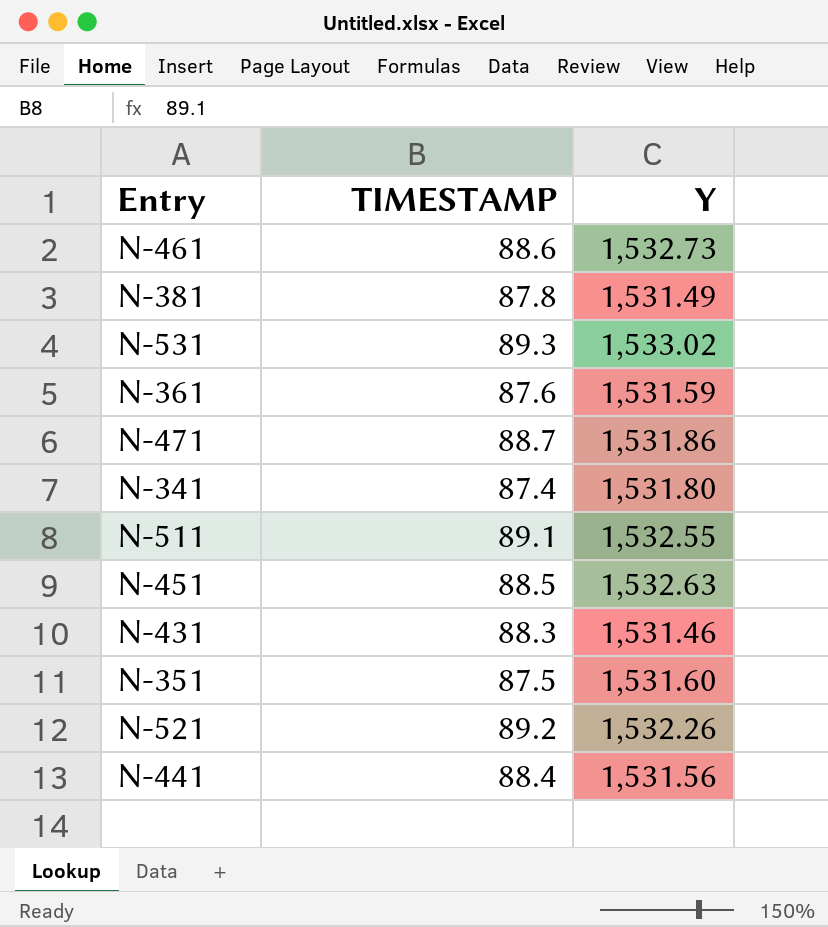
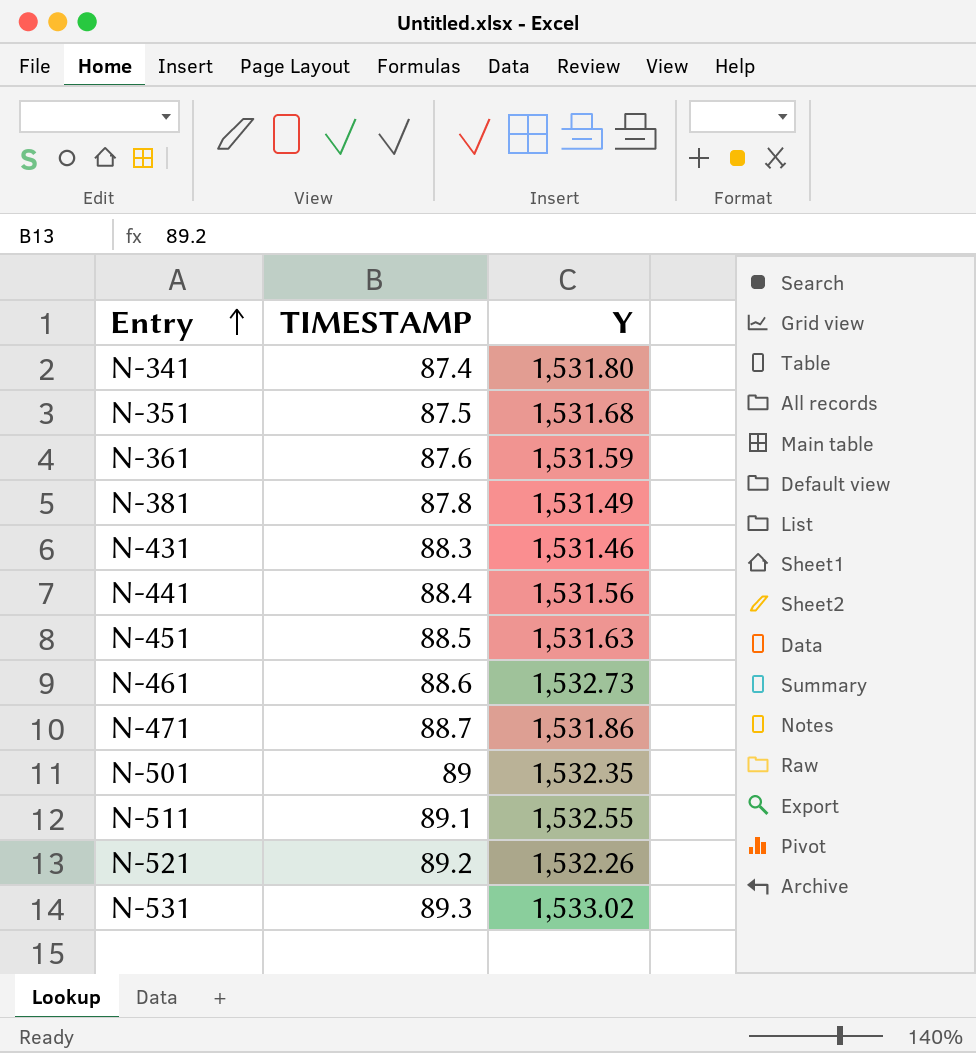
row order: none -> Entry ascending
N-351 | Y: 1,531.60 -> 1,531.68
N-451 | Y: 1,532.63 -> 1,531.63
row N-501: none -> 89 | 1,532.35

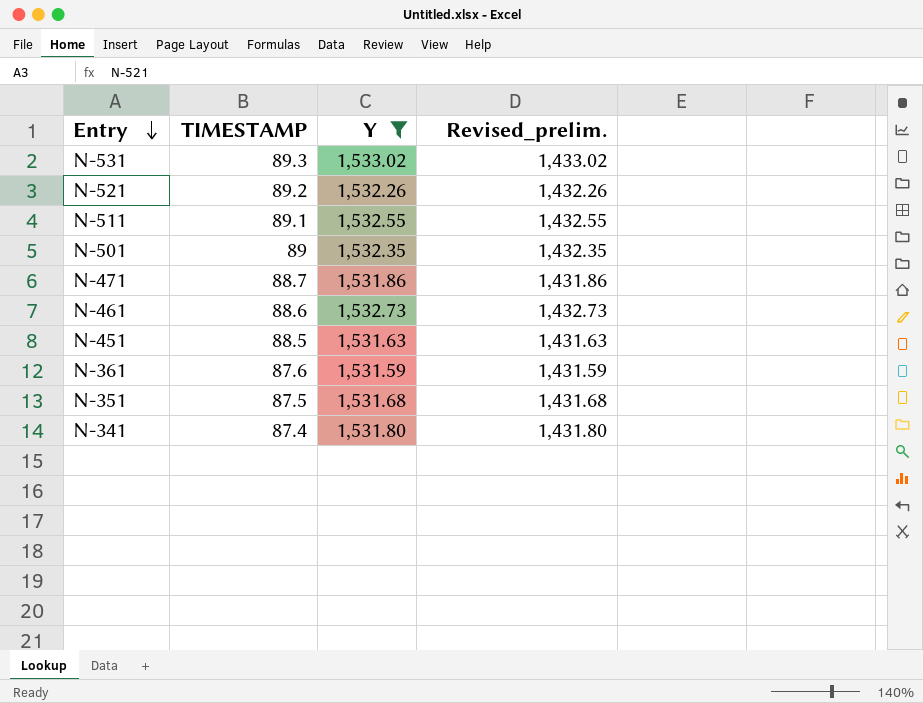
filter: none -> Y >= 1,531.59
row order: Entry ascending -> Entry descending
column Revised_prelim. | formula: none -> [Y] - 100

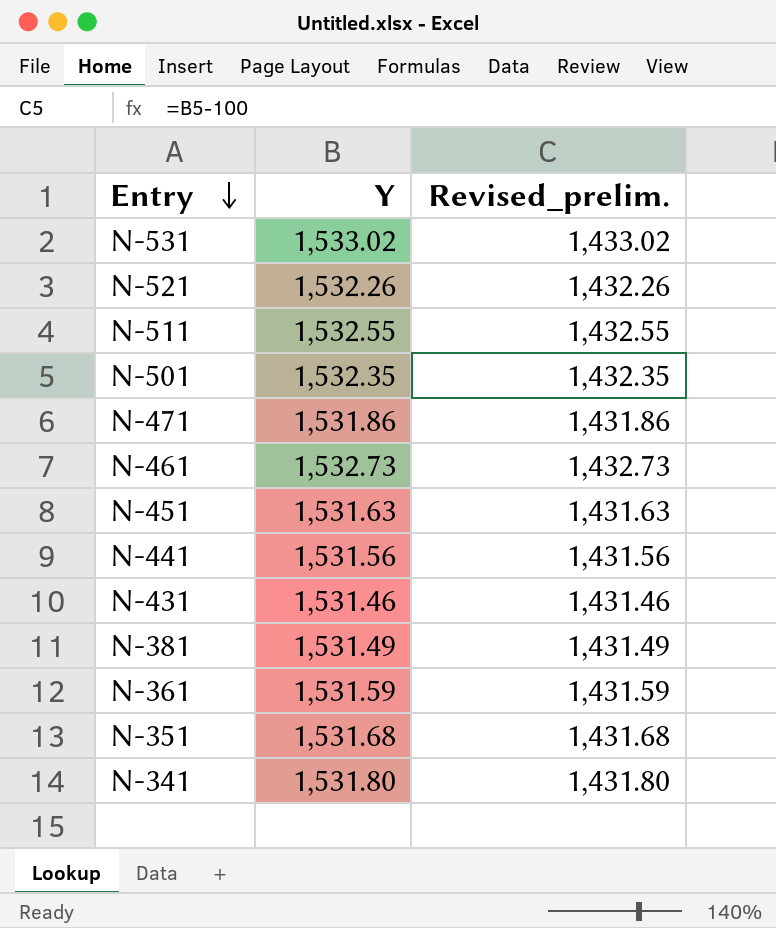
filter: Y >= 1,531.59 -> none
column TIMESTAMP | position: 2 -> none

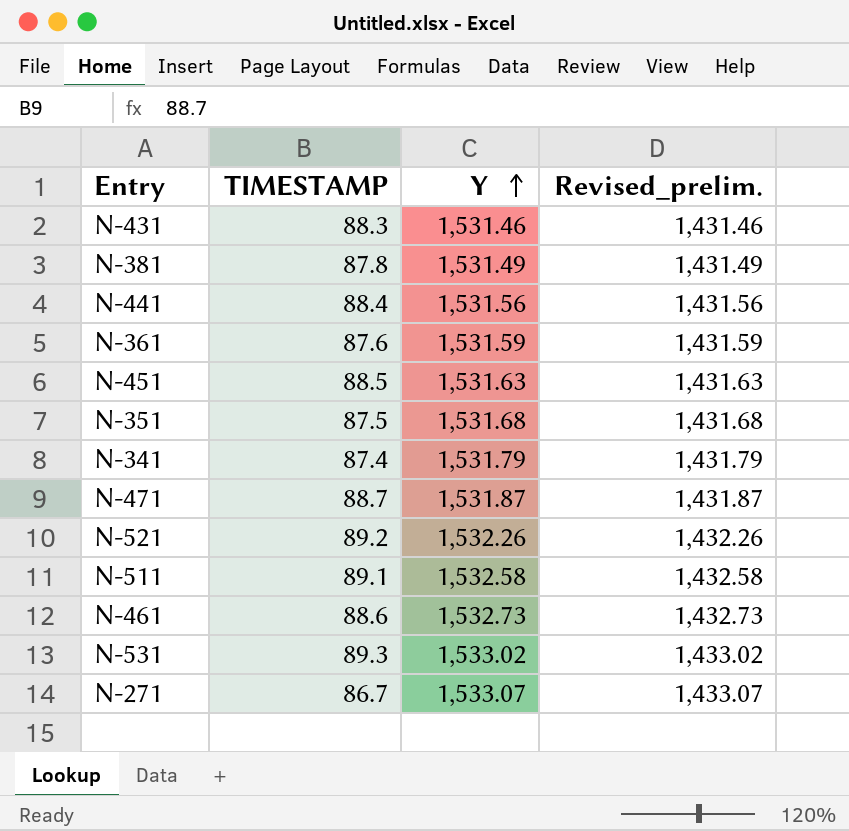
row order: Entry descending -> Y ascending
column TIMESTAMP | position: none -> 2
row N-501: 1,532.35 | 1,432.35 -> none
N-341 | Y: 1,531.80 -> 1,531.79
N-341 | Revised_prelim.: 1,431.80 -> 1,431.79
N-471 | Y: 1,531.86 -> 1,531.87
N-471 | Revised_prelim.: 1,431.86 -> 1,431.87
N-511 | Y: 1,532.55 -> 1,532.58
N-511 | Revised_prelim.: 1,432.55 -> 1,432.58
row N-271: none -> 86.7 | 1,533.07 | 1,433.07

